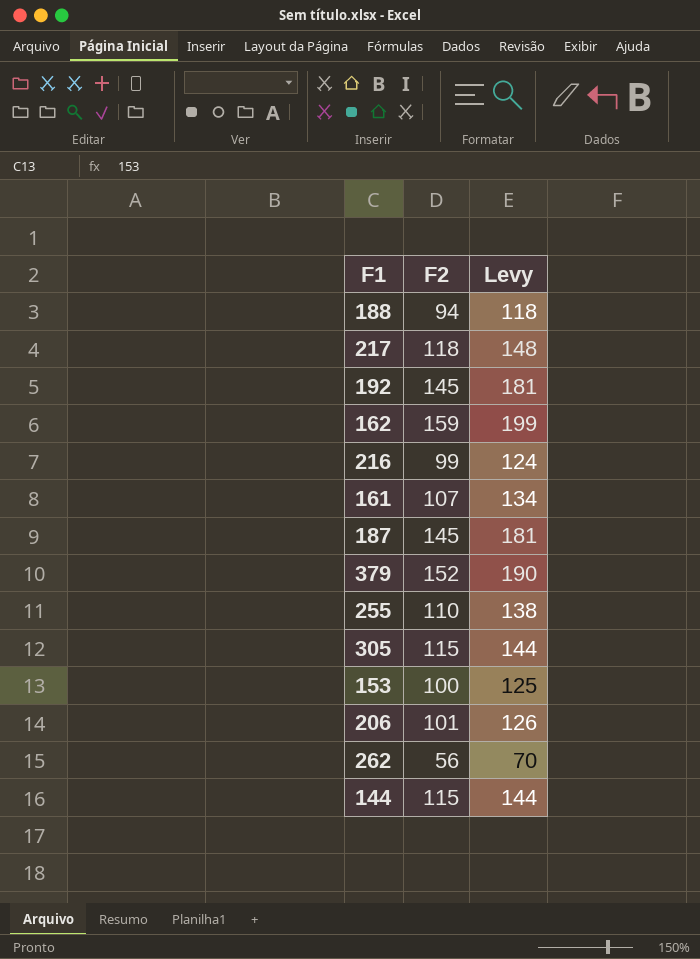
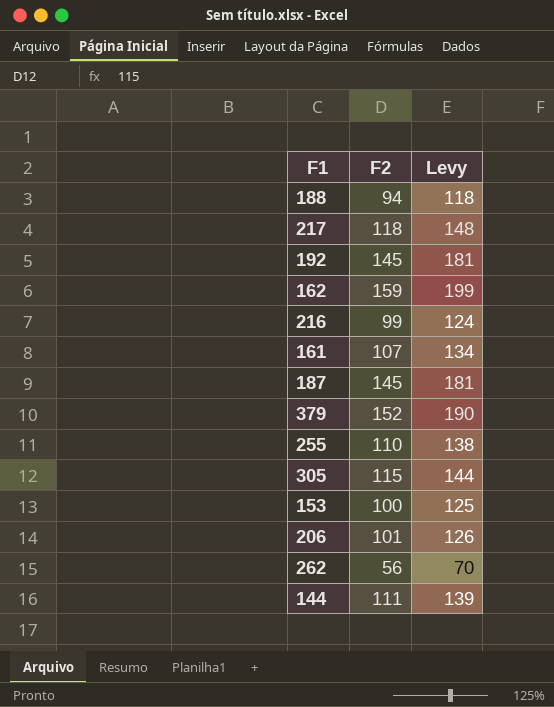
144 | F2: 115 -> 111
144 | Levy: 144 -> 139

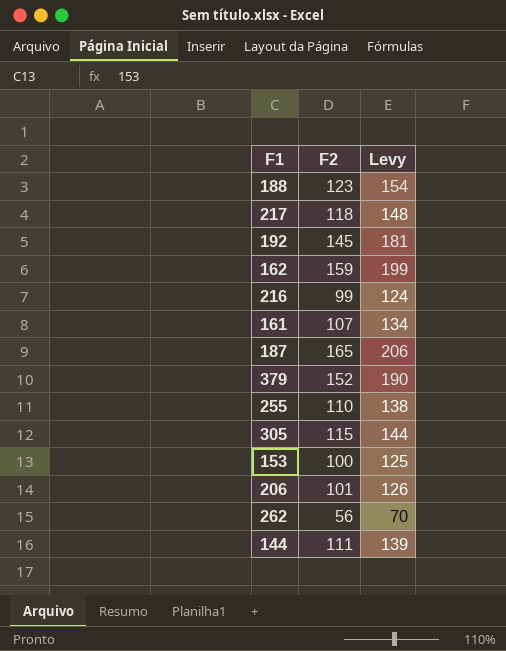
188 | F2: 94 -> 123
188 | Levy: 118 -> 154
187 | F2: 145 -> 165
187 | Levy: 181 -> 206

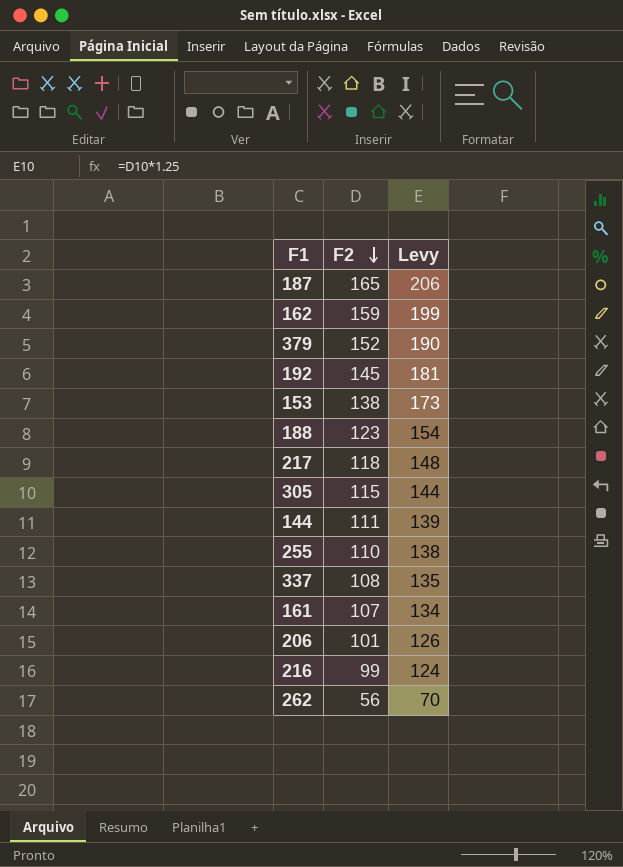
row order: none -> F2 descending
153 | F2: 100 -> 138
153 | Levy: 125 -> 173
row 337: none -> 108 | 135

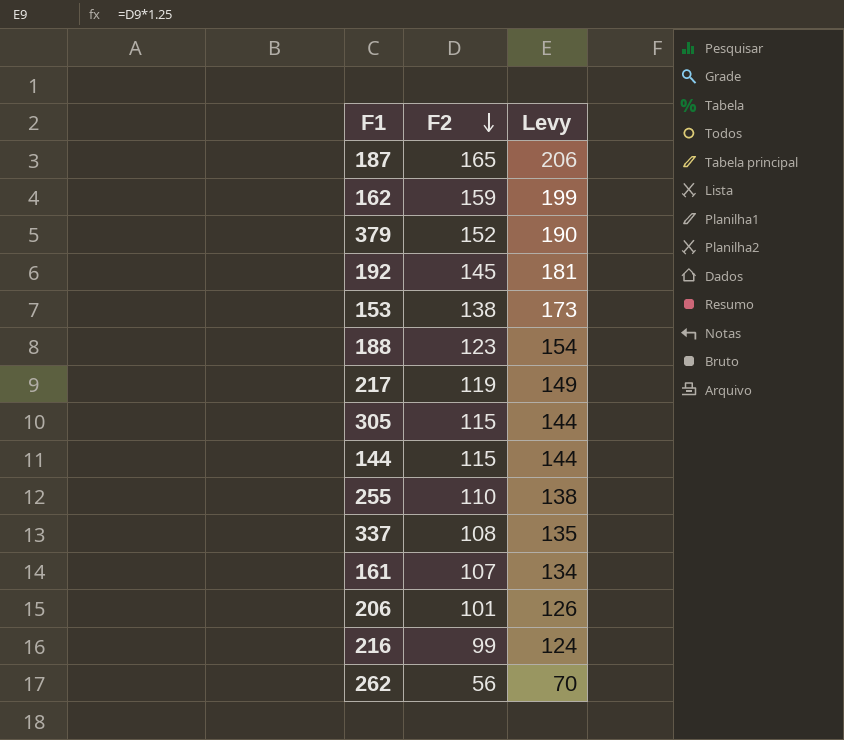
217 | F2: 118 -> 119
217 | Levy: 148 -> 149
144 | F2: 111 -> 115
144 | Levy: 139 -> 144

